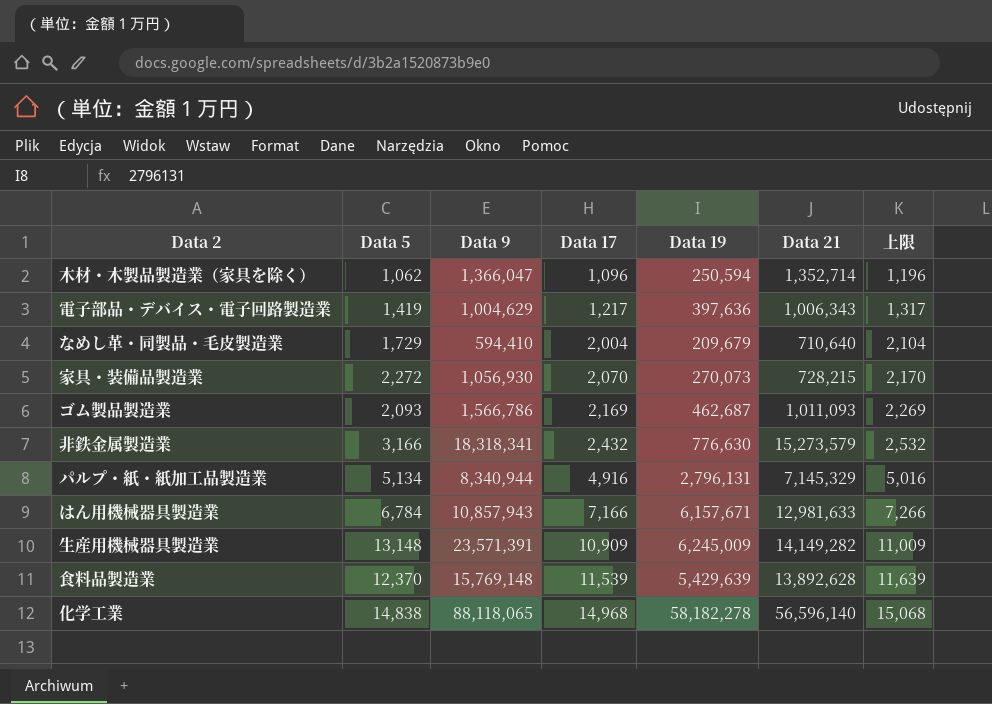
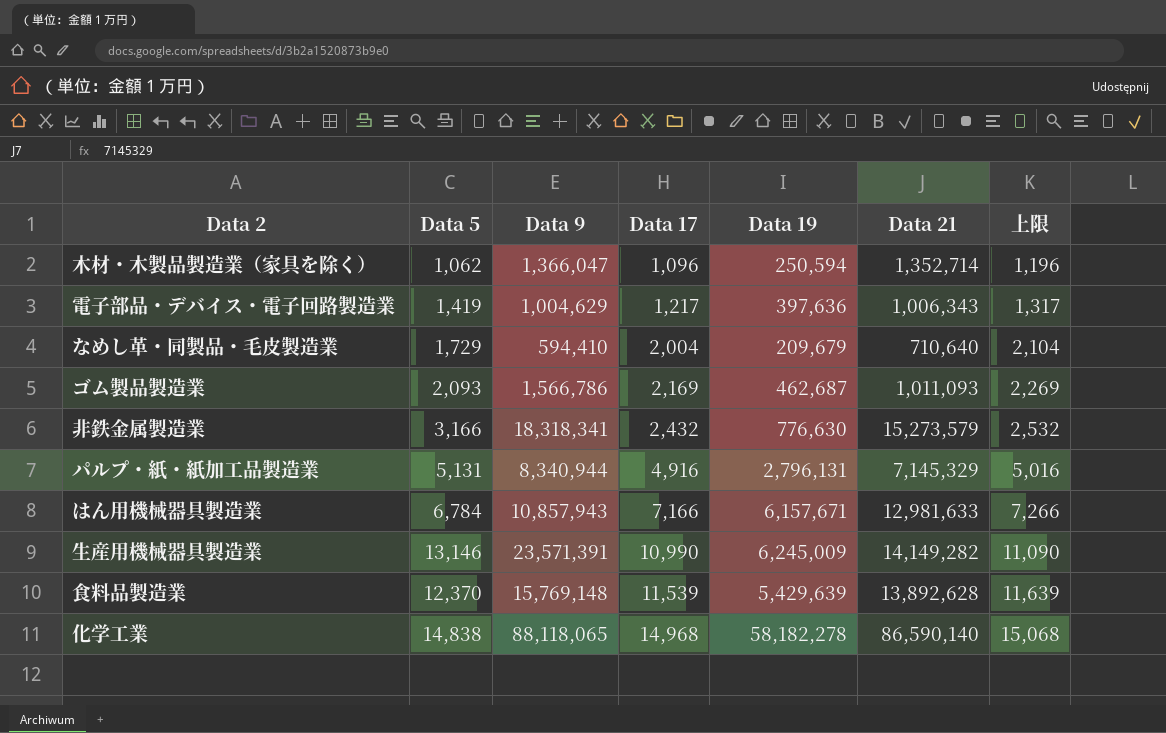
row 家具・装備品製造業: 2,272 | 1,056,930 | 2,070 | 270,073 | 728,215 | 2,170 -> none
パルプ・紙・紙加工品製造業 | Data 5: 5,134 -> 5,131
生産用機械器具製造業 | Data 5: 13,148 -> 13,146
生産用機械器具製造業 | Data 17: 10,909 -> 10,990
生産用機械器具製造業 | 上限: 11,009 -> 11,090
化学工業 | Data 21: 56,596,140 -> 86,590,140

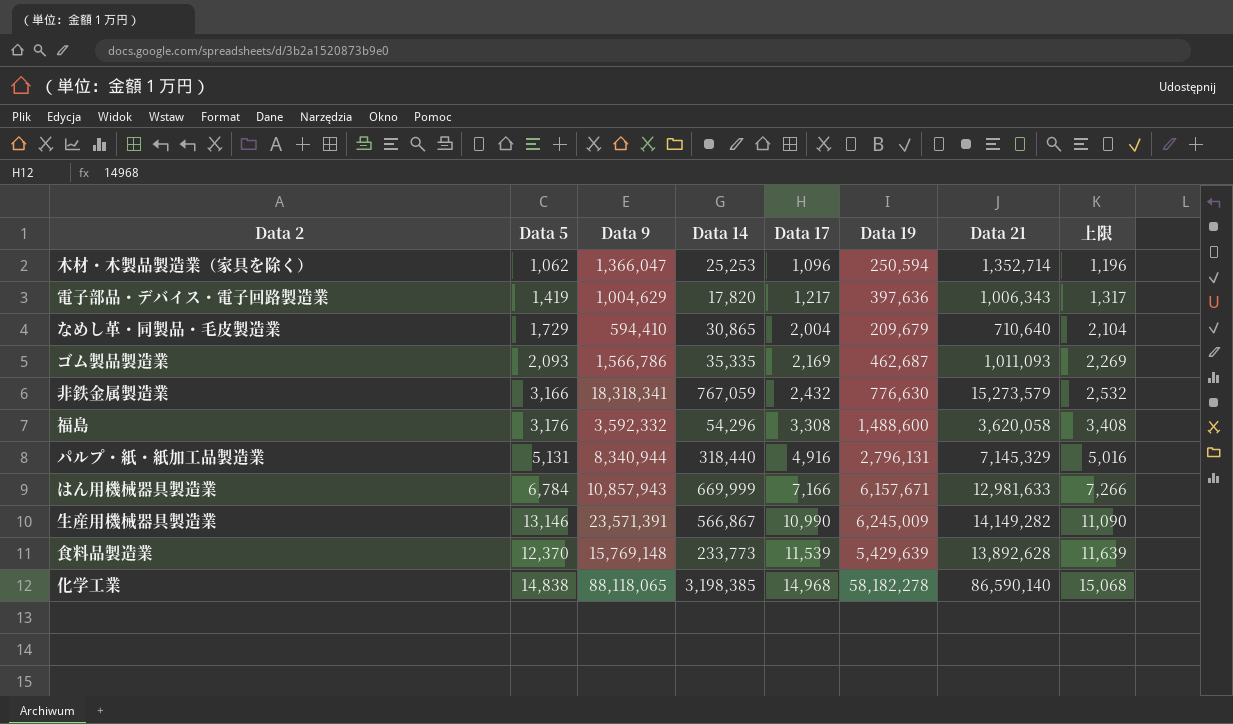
column Data 14 | position: none -> 4
row 福島: none -> 3,176 | 3,592,332 | 54,296 | 3,308 | 1,488,600 | 3,620,058 | 3,408

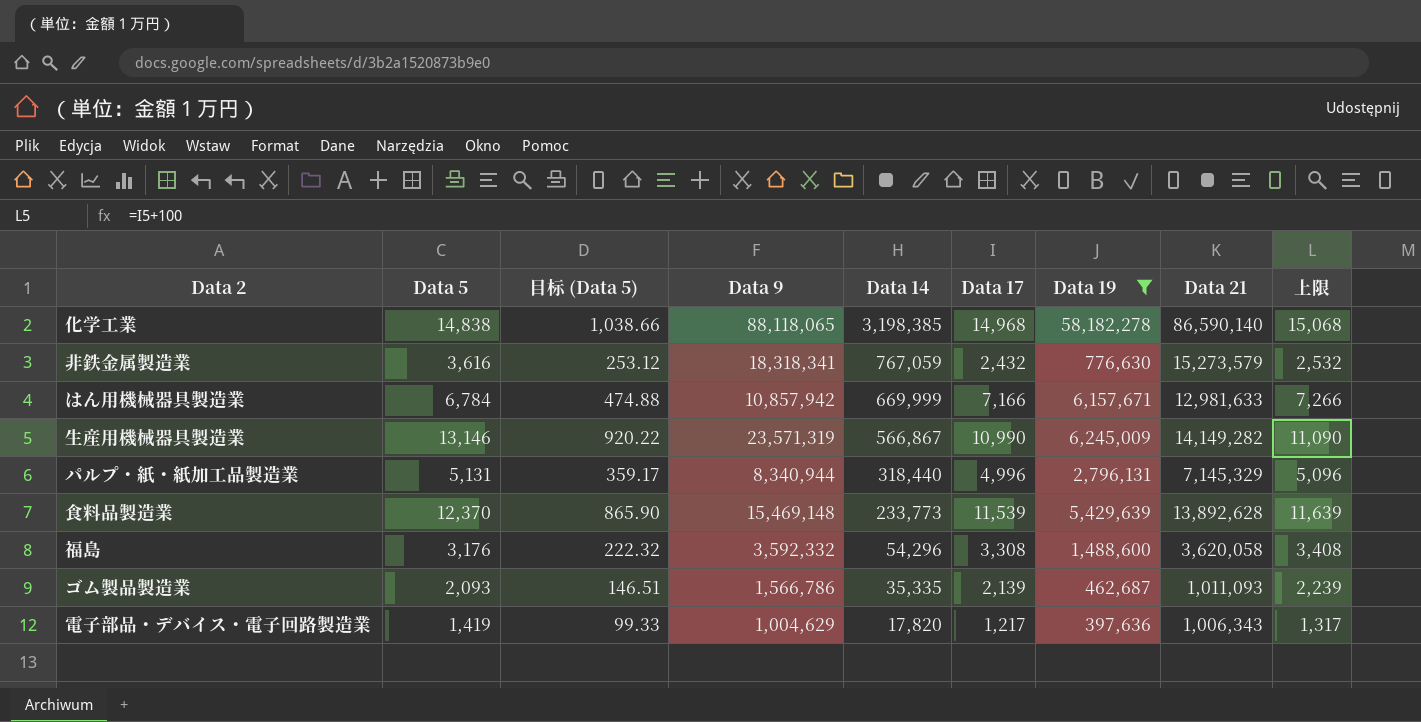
filter: none -> Data 19 >= 397,636
row order: Data 17 ascending -> Data 14 descending
column 目标 (Data 5) | formula: none -> [Data 5] * 0.07
非鉄金属製造業 | Data 5: 3,166 -> 3,616
はん用機械器具製造業 | Data 9: 10,857,943 -> 10,857,942
生産用機械器具製造業 | Data 9: 23,571,391 -> 23,571,319
パルプ・紙・紙加工品製造業 | Data 17: 4,916 -> 4,996
パルプ・紙・紙加工品製造業 | 上限: 5,016 -> 5,096
食料品製造業 | Data 9: 15,769,148 -> 15,469,148
ゴム製品製造業 | Data 17: 2,169 -> 2,139
ゴム製品製造業 | 上限: 2,269 -> 2,239

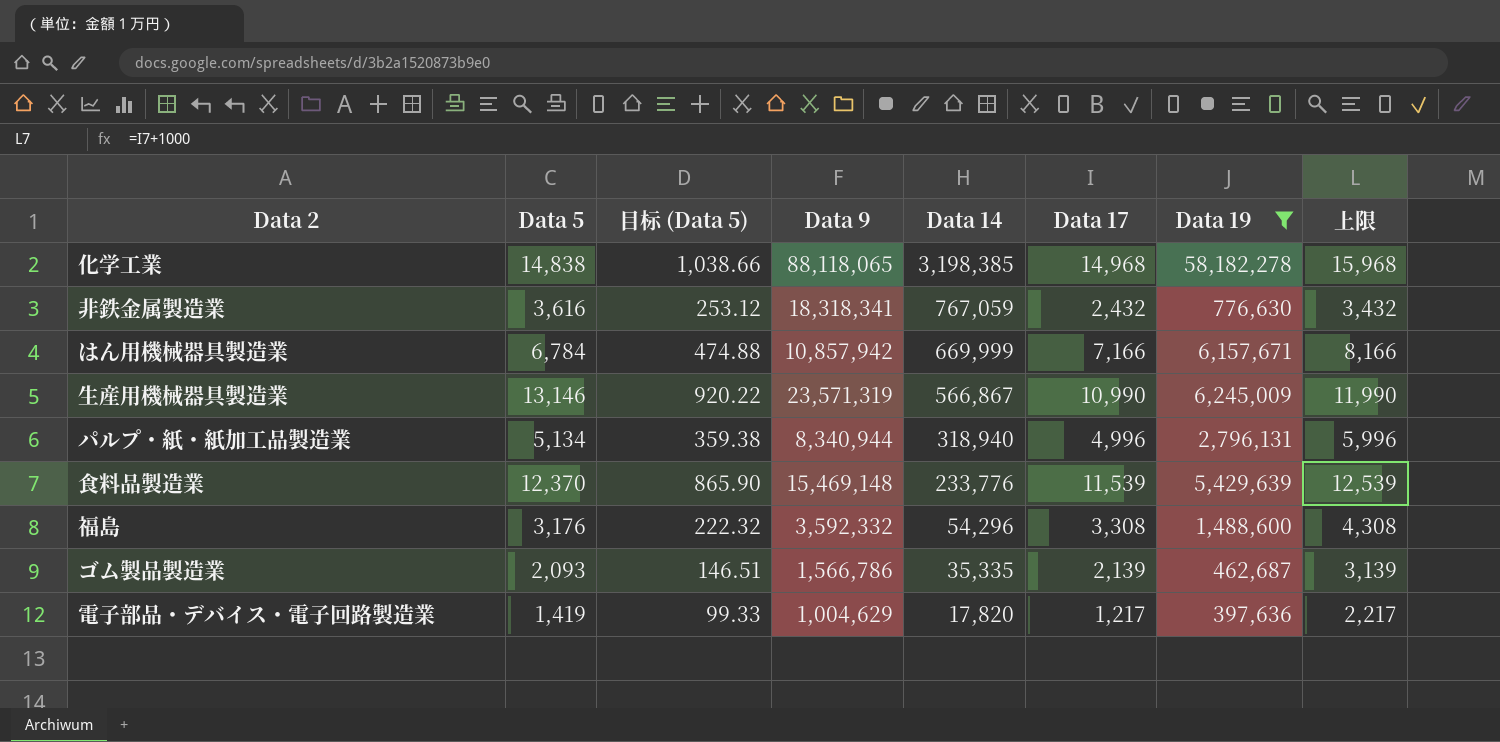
column Data 21 | position: 8 -> none
column 上限 | formula: [Data 17] + 100 -> [Data 17] + 1000
パルプ・紙・紙加工品製造業 | Data 5: 5,131 -> 5,134
パルプ・紙・紙加工品製造業 | 目标 (Data 5): 359.17 -> 359.38
パルプ・紙・紙加工品製造業 | Data 14: 318,440 -> 318,940
食料品製造業 | Data 14: 233,773 -> 233,776

